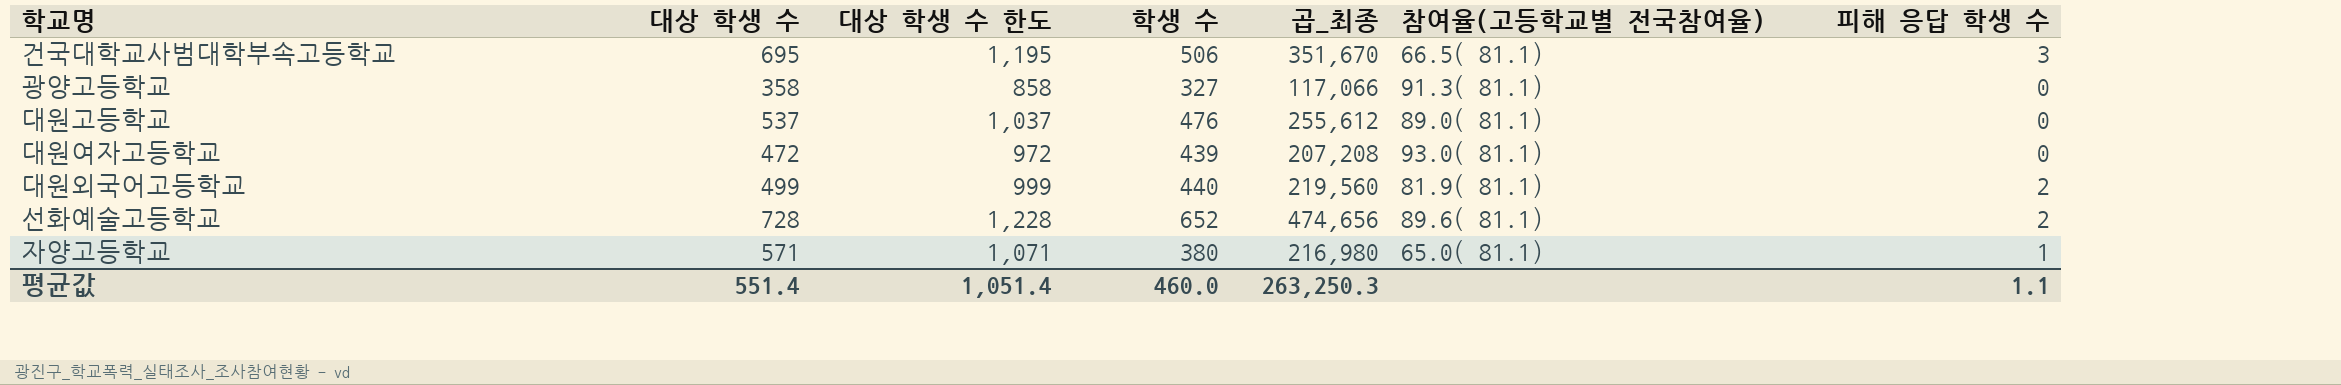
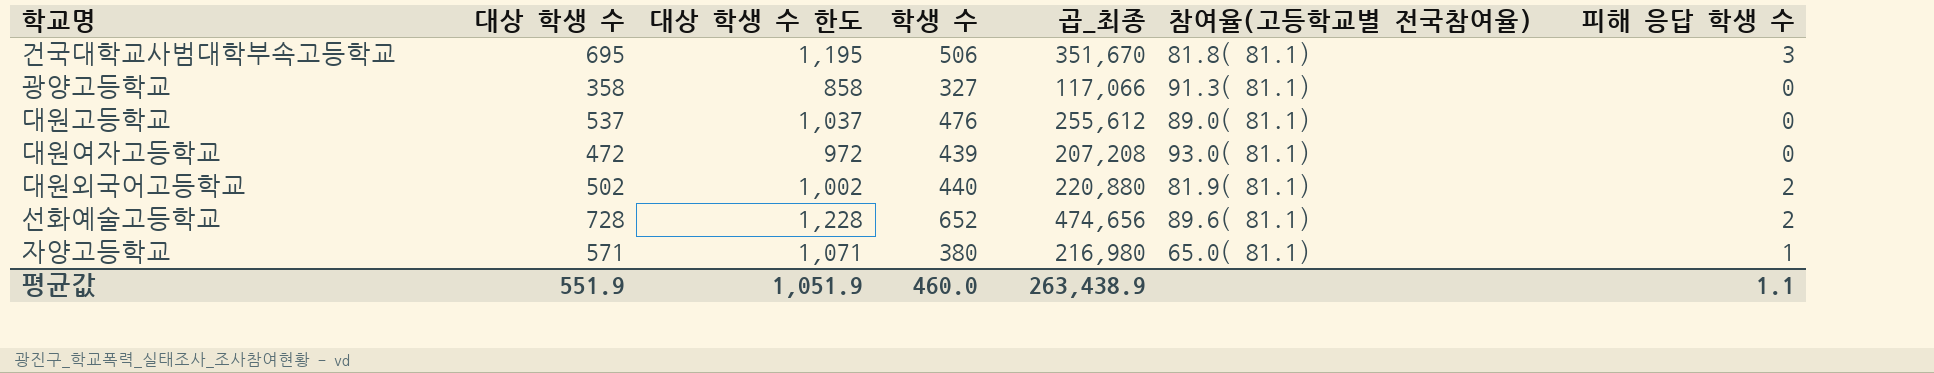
건국대학교사범대학부속고등학교 | 참여율(고등학교별 전국참여율): 66.5( 81.1) -> 81.8( 81.1)
대원외국어고등학교 | 대상 학생 수: 499 -> 502
대원외국어고등학교 | 대상 학생 수 한도: 999 -> 1,002
대원외국어고등학교 | 곱_최종: 219,560 -> 220,880
평균값 | 대상 학생 수: 551.4 -> 551.9
평균값 | 대상 학생 수 한도: 1,051.4 -> 1,051.9
평균값 | 곱_최종: 263,250.3 -> 263,438.9

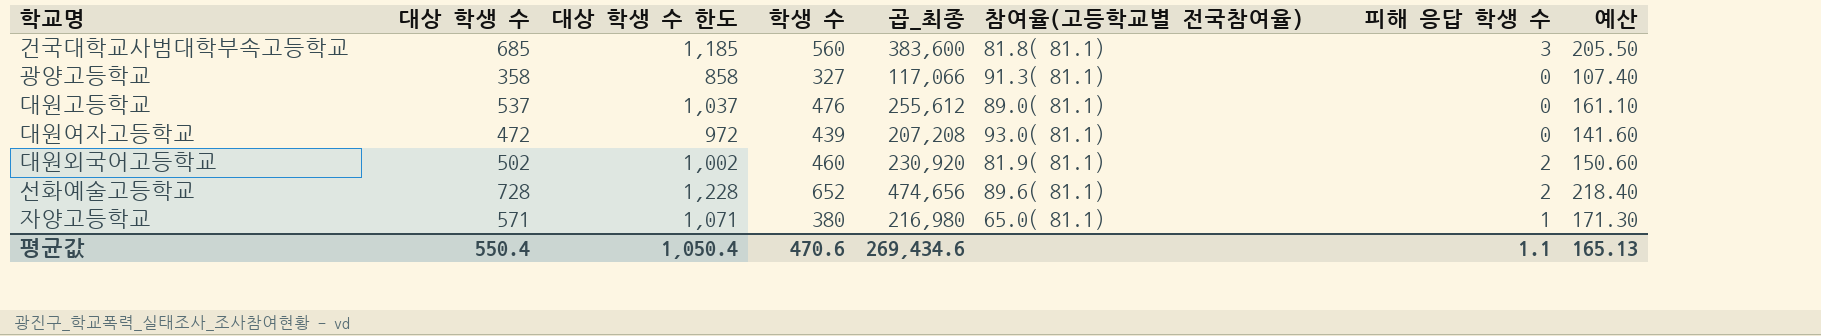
column 예산 | formula: none -> [대상 학생 수] * 0.3
건국대학교사범대학부속고등학교 | 대상 학생 수: 695 -> 685
건국대학교사범대학부속고등학교 | 대상 학생 수 한도: 1,195 -> 1,185
건국대학교사범대학부속고등학교 | 학생 수: 506 -> 560
건국대학교사범대학부속고등학교 | 곱_최종: 351,670 -> 383,600
대원외국어고등학교 | 학생 수: 440 -> 460
대원외국어고등학교 | 곱_최종: 220,880 -> 230,920
평균값 | 대상 학생 수: 551.9 -> 550.4
평균값 | 대상 학생 수 한도: 1,051.9 -> 1,050.4
평균값 | 학생 수: 460.0 -> 470.6
평균값 | 곱_최종: 263,438.9 -> 269,434.6

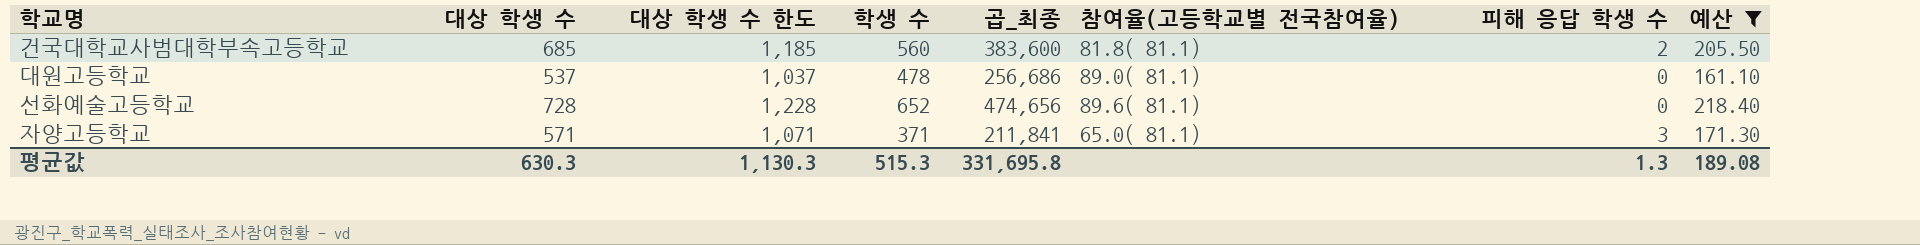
filter: none -> 예산 >= 161.10
건국대학교사범대학부속고등학교 | 피해 응답 학생 수: 3 -> 2
대원고등학교 | 학생 수: 476 -> 478
대원고등학교 | 곱_최종: 255,612 -> 256,686
선화예술고등학교 | 피해 응답 학생 수: 2 -> 0
자양고등학교 | 학생 수: 380 -> 371
자양고등학교 | 곱_최종: 216,980 -> 211,841
자양고등학교 | 피해 응답 학생 수: 1 -> 3
평균값 | 대상 학생 수: 550.4 -> 630.3
평균값 | 대상 학생 수 한도: 1,050.4 -> 1,130.3
평균값 | 학생 수: 470.6 -> 515.3
평균값 | 곱_최종: 269,434.6 -> 331,695.8
평균값 | 피해 응답 학생 수: 1.1 -> 1.3
평균값 | 예산: 165.13 -> 189.08

